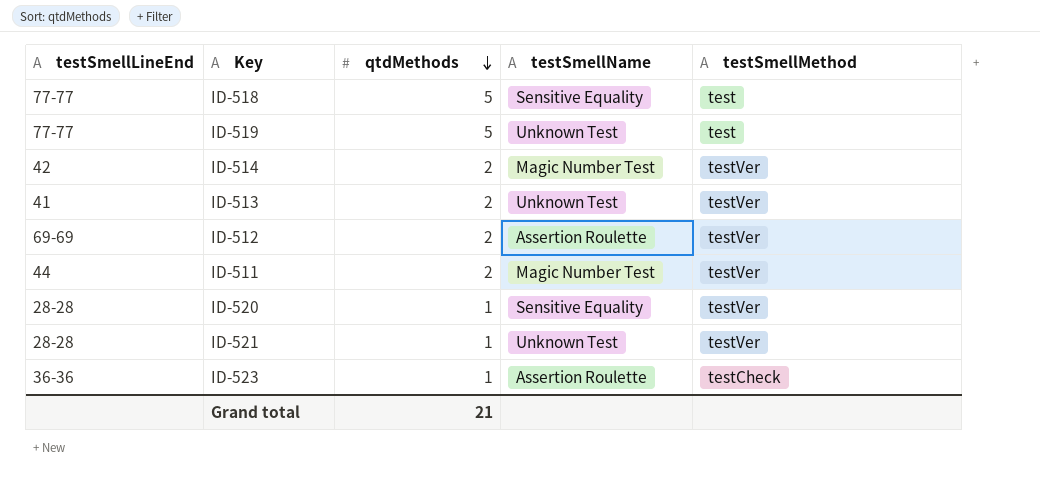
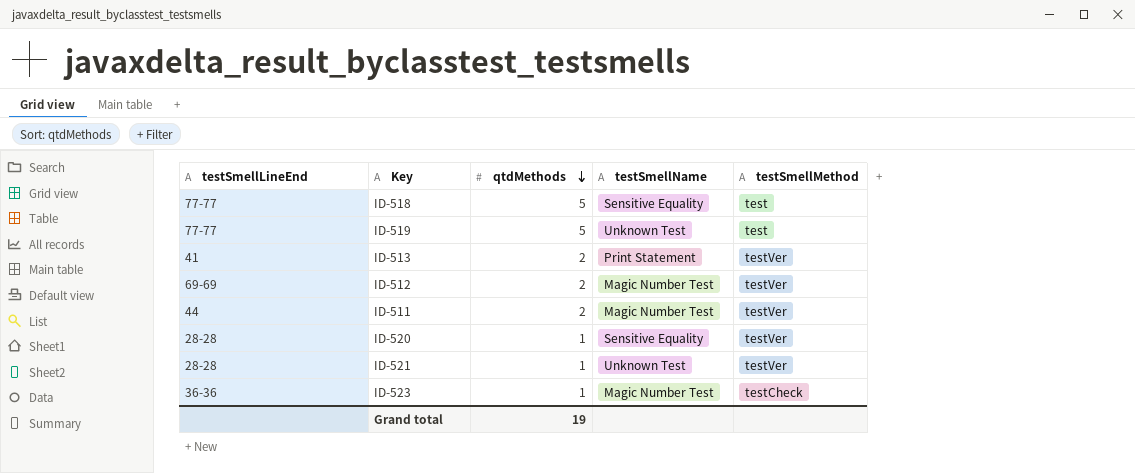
row ID-514: 42 | 2 | Magic Number Test | testVer -> none
ID-513 | testSmellName: Unknown Test -> Print Statement
ID-512 | testSmellName: Assertion Roulette -> Magic Number Test
ID-523 | testSmellName: Assertion Roulette -> Magic Number Test
Grand total | qtdMethods: 21 -> 19

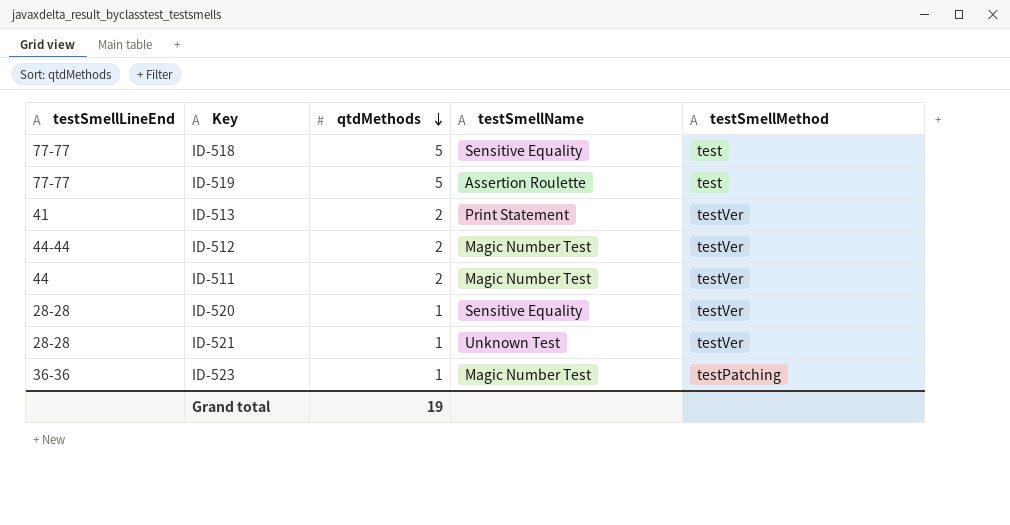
ID-519 | testSmellName: Unknown Test -> Assertion Roulette
ID-512 | testSmellLineEnd: 69-69 -> 44-44
ID-523 | testSmellMethod: testCheck -> testPatching

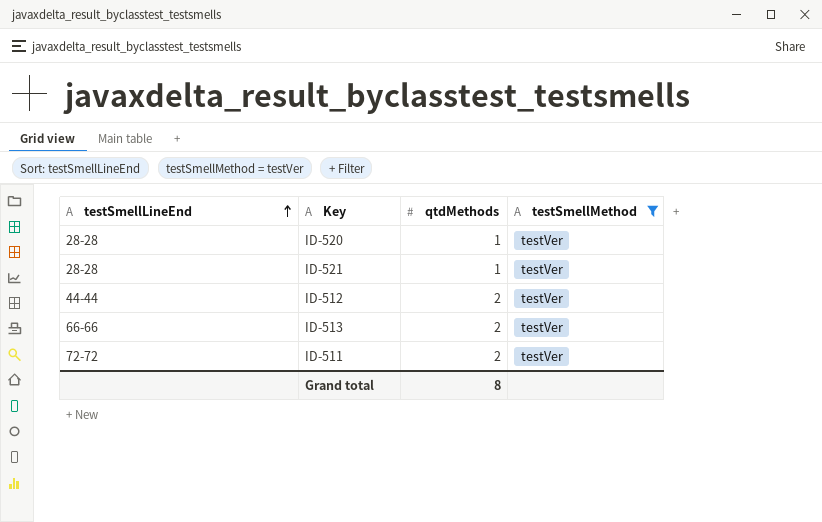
filter: none -> testSmellMethod = testVer
row order: qtdMethods descending -> testSmellLineEnd ascending
column testSmellName | position: 4 -> none
ID-513 | testSmellLineEnd: 41 -> 66-66
ID-511 | testSmellLineEnd: 44 -> 72-72
Grand total | qtdMethods: 19 -> 8

